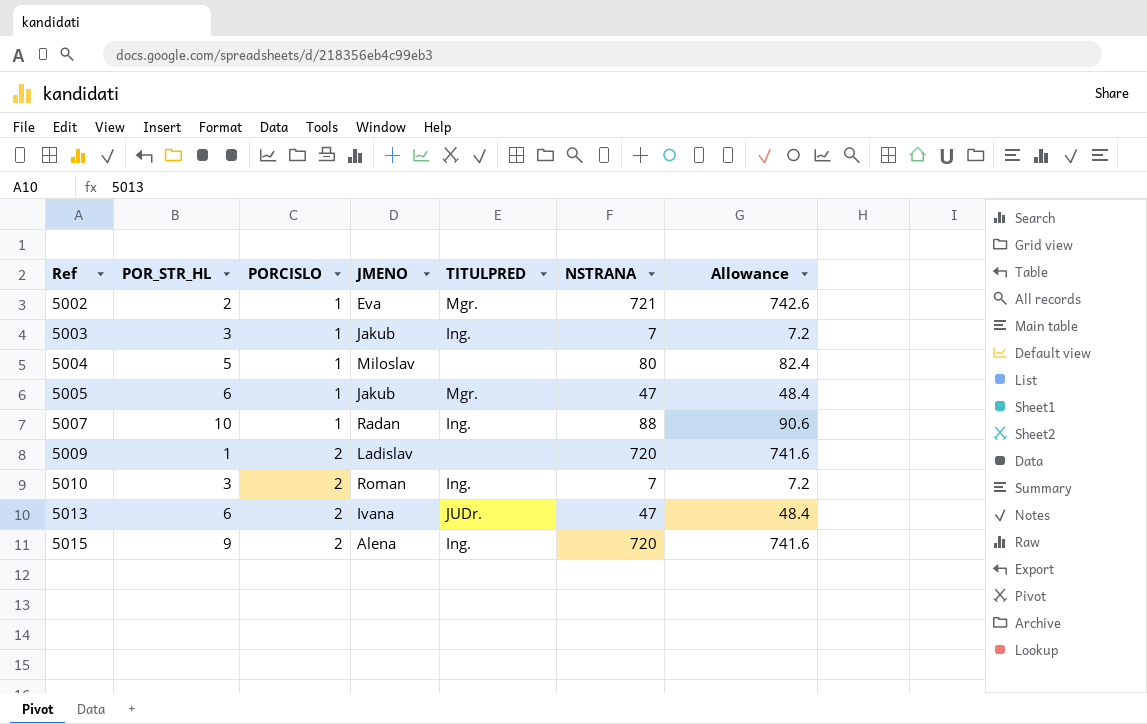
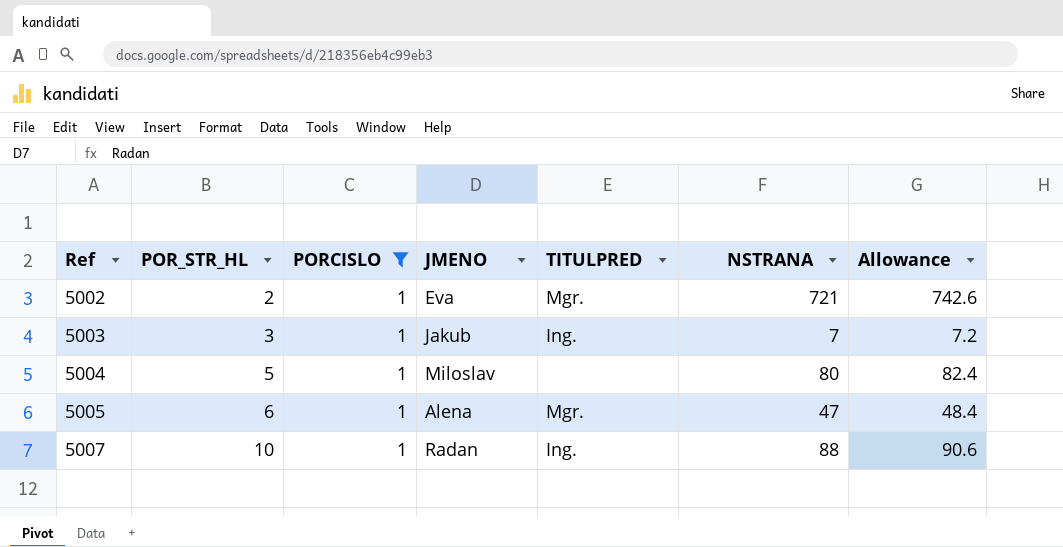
filter: none -> PORCISLO = 1
5005 | JMENO: Jakub -> Alena

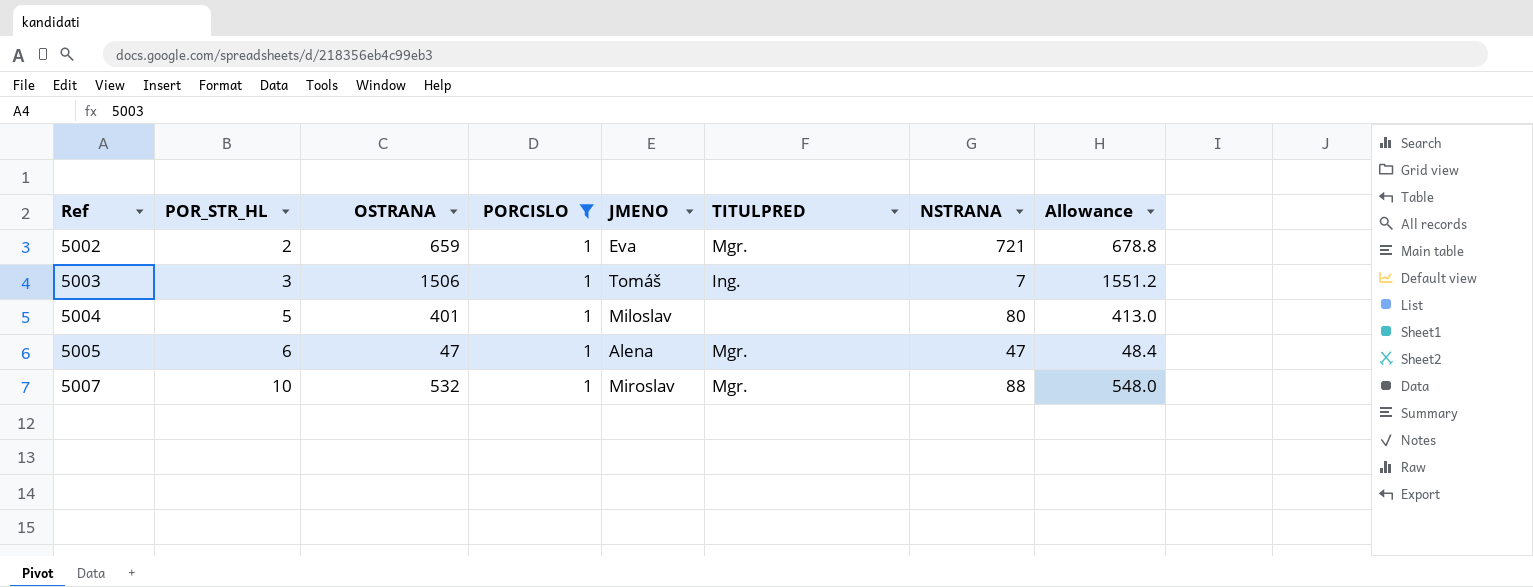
column OSTRANA | position: none -> 3
column Allowance | formula: [NSTRANA] * 1.03 -> [OSTRANA] * 1.03
5003 | JMENO: Jakub -> Tomáš
5007 | JMENO: Radan -> Miroslav
5007 | TITULPRED: Ing. -> Mgr.

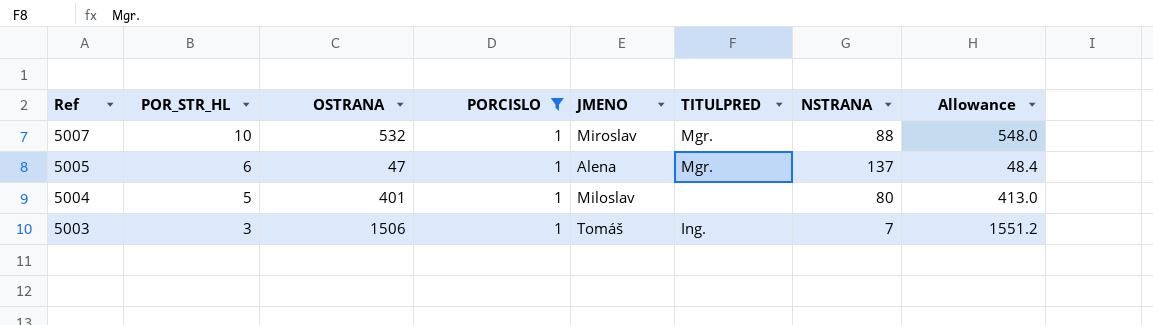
row order: Ref ascending -> Ref descending
row 5002: 2 | 659 | 1 | Eva | Mgr. | 721 | 678.8 -> none
5005 | NSTRANA: 47 -> 137

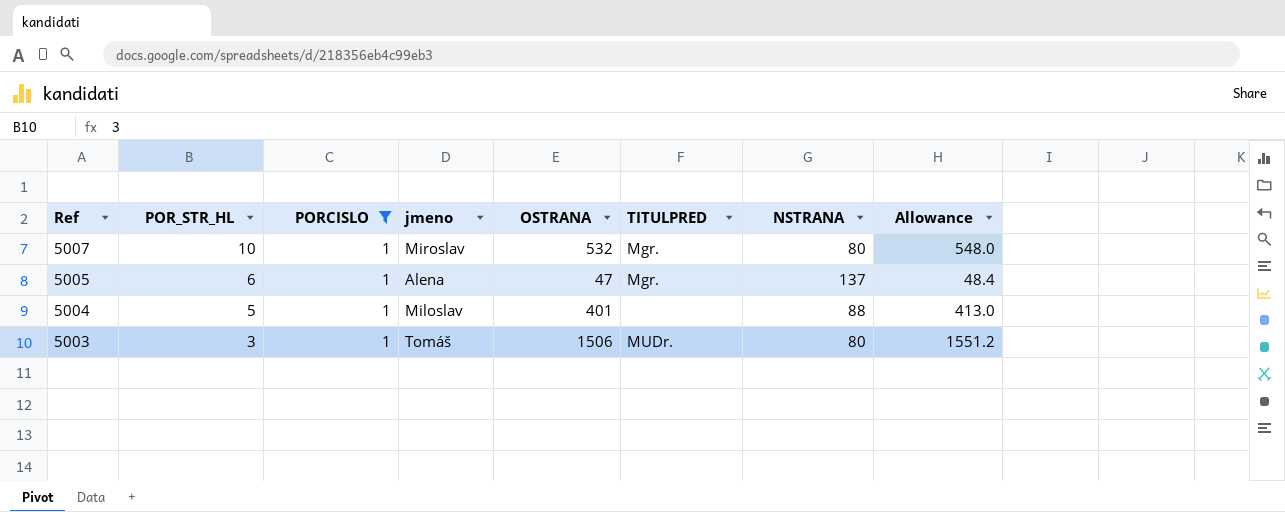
column name: JMENO -> jmeno
column OSTRANA | position: 3 -> 5
5007 | NSTRANA: 88 -> 80
5004 | NSTRANA: 80 -> 88
5003 | TITULPRED: Ing. -> MUDr.
5003 | NSTRANA: 7 -> 80

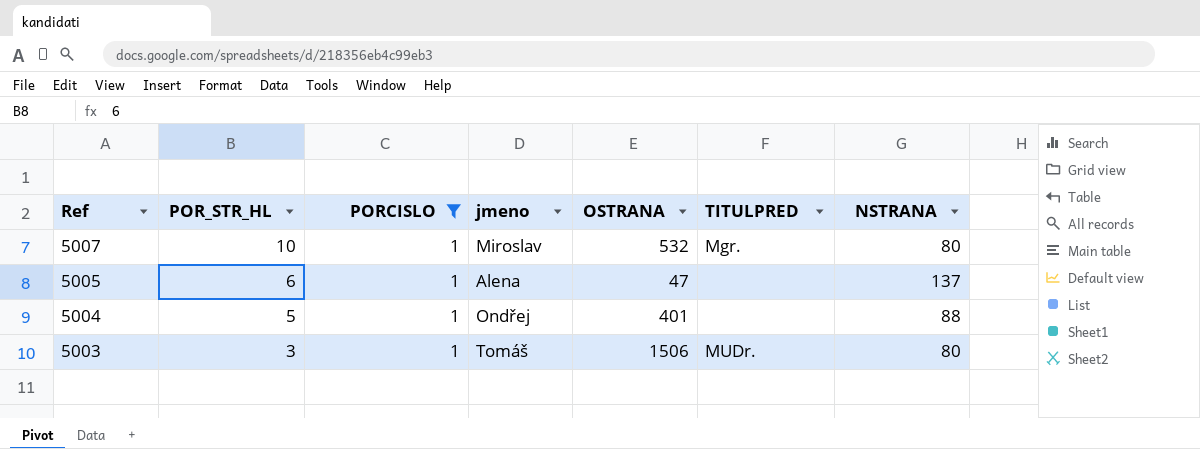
column Allowance | formula: [OSTRANA] * 1.03 -> none
5005 | TITULPRED: Mgr. -> none
5004 | jmeno: Miloslav -> Ondřej

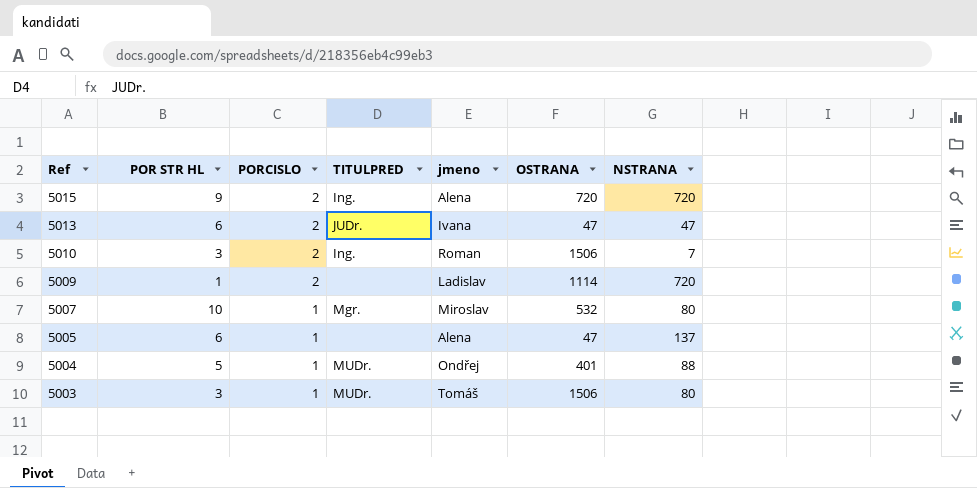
filter: PORCISLO = 1 -> none
column name: POR_STR_HL -> POR STR HL
column TITULPRED | position: 6 -> 4
5004 | TITULPRED: none -> MUDr.

